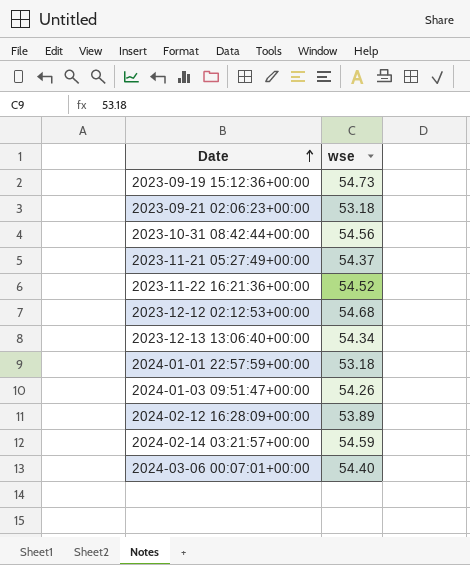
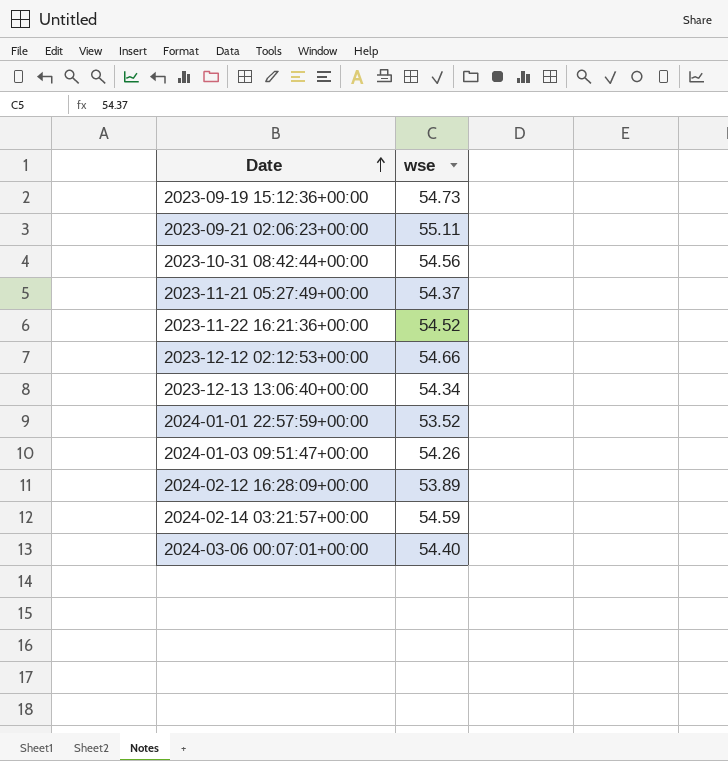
2023-09-21 02:06:23+00:00 | wse: 53.18 -> 55.11
2023-12-12 02:12:53+00:00 | wse: 54.68 -> 54.66
2024-01-01 22:57:59+00:00 | wse: 53.18 -> 53.52

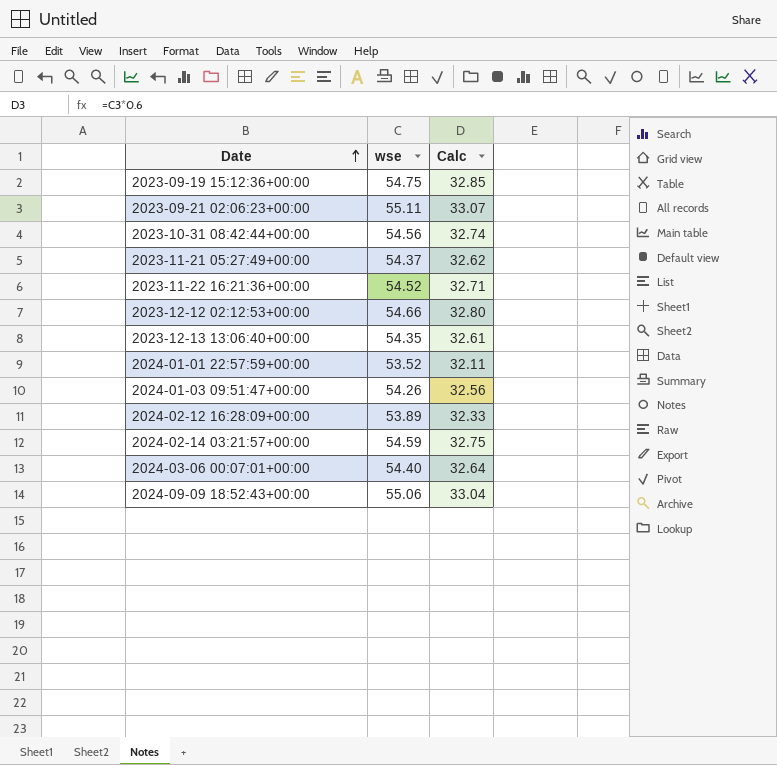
column Calc | formula: none -> [wse] * 0.6
2023-09-19 15:12:36+00:00 | wse: 54.73 -> 54.75
2023-12-13 13:06:40+00:00 | wse: 54.34 -> 54.35
row 2024-09-09 18:52:43+00:00: none -> 55.06 | 33.04

